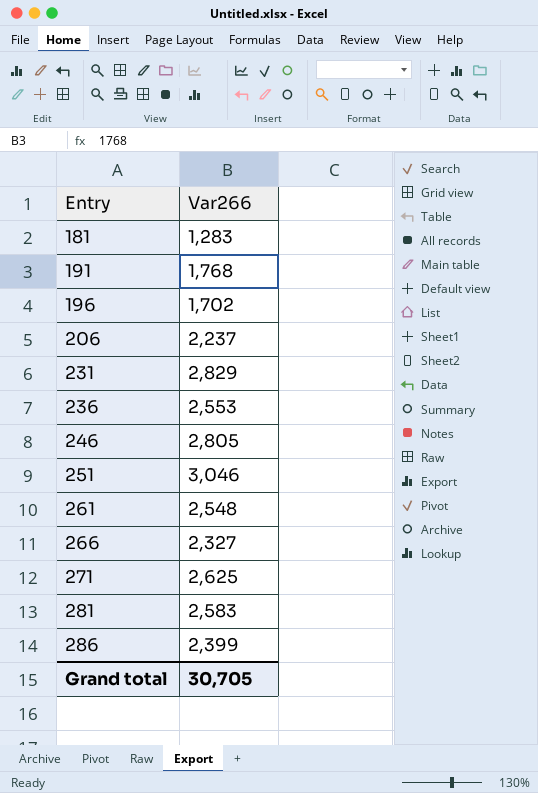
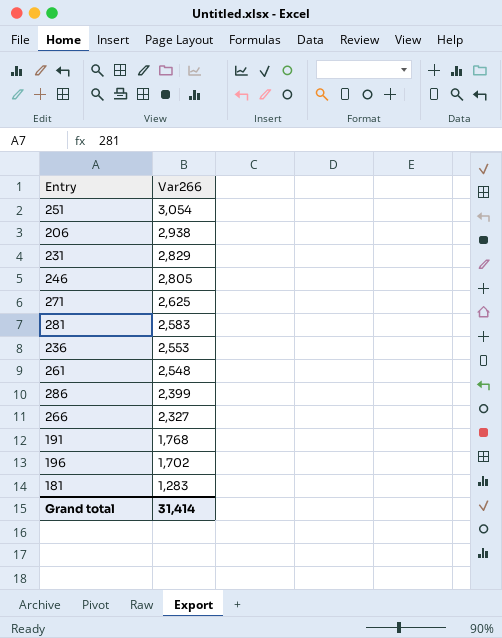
row order: Entry ascending -> Var266 descending
251 | Var266: 3,046 -> 3,054
206 | Var266: 2,237 -> 2,938
Grand total | Var266: 30,705 -> 31,414

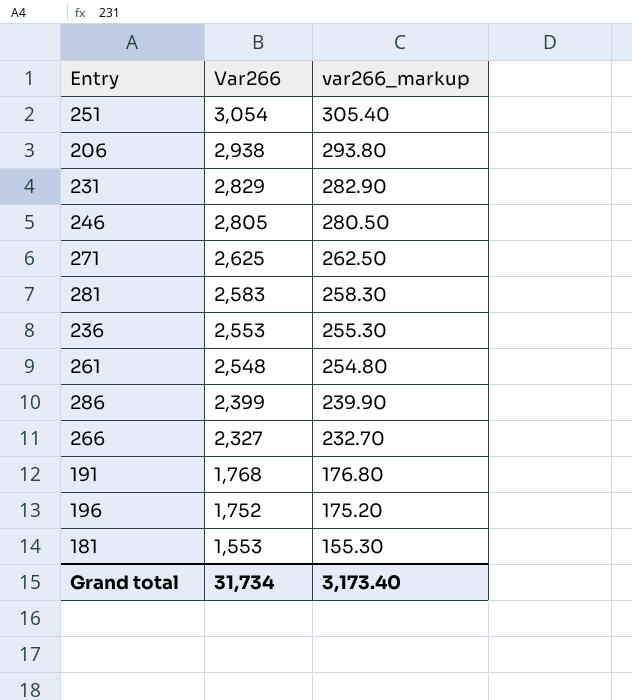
column var266_markup | formula: none -> [Var266] * 0.1
196 | Var266: 1,702 -> 1,752
181 | Var266: 1,283 -> 1,553
Grand total | Var266: 31,414 -> 31,734

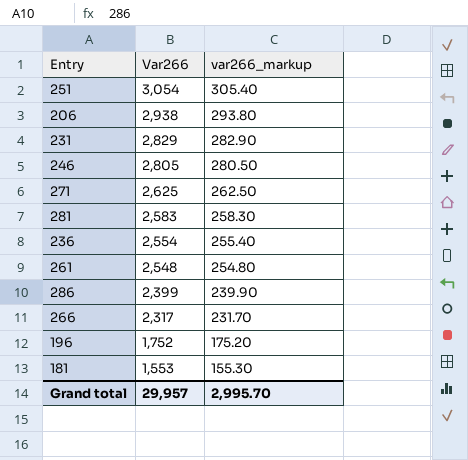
row 191: 1,768 | 176.80 -> none
236 | Var266: 2,553 -> 2,554
236 | var266_markup: 255.30 -> 255.40
266 | Var266: 2,327 -> 2,317
266 | var266_markup: 232.70 -> 231.70
Grand total | Var266: 31,734 -> 29,957
Grand total | var266_markup: 3,173.40 -> 2,995.70

